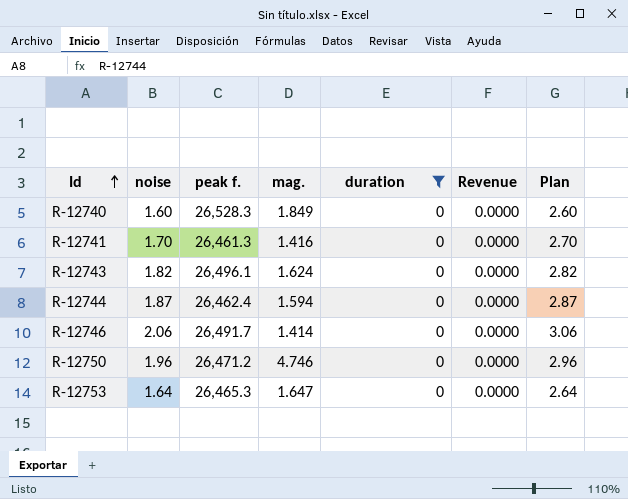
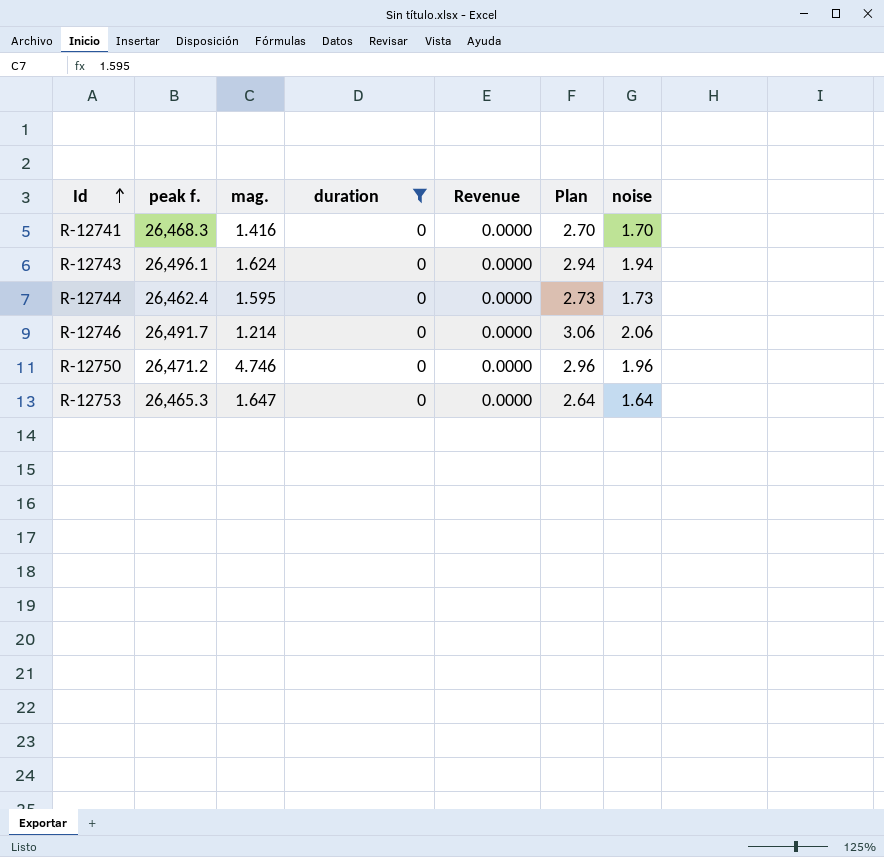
column noise | position: 2 -> 7
row R-12740: 1.60 | 26,528.3 | 1.849 | 0 | 0.0000 | 2.60 -> none
R-12741 | peak f.: 26,461.3 -> 26,468.3
R-12743 | Plan: 2.82 -> 2.94
R-12743 | noise: 1.82 -> 1.94
R-12744 | mag.: 1.594 -> 1.595
R-12744 | Plan: 2.87 -> 2.73
R-12744 | noise: 1.87 -> 1.73
R-12746 | mag.: 1.414 -> 1.214

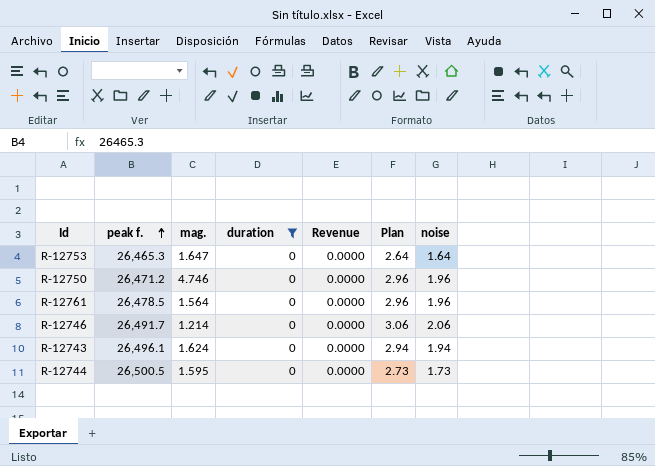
row order: Id ascending -> peak f. ascending
row R-12741: 26,468.3 | 1.416 | 0 | 0.0000 | 2.70 | 1.70 -> none
row R-12761: none -> 26,478.5 | 1.564 | 0 | 0.0000 | 2.96 | 1.96
R-12744 | peak f.: 26,462.4 -> 26,500.5

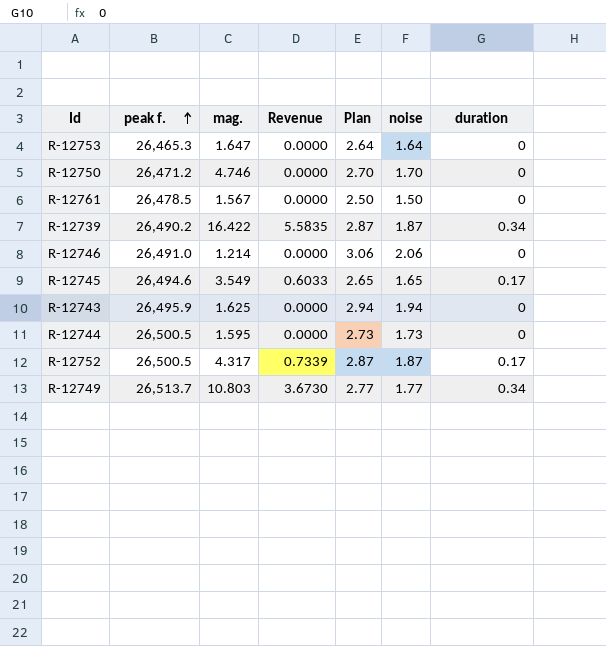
filter: duration = 0 -> none
column duration | position: 4 -> 7
R-12750 | Plan: 2.96 -> 2.70
R-12750 | noise: 1.96 -> 1.70
R-12761 | mag.: 1.564 -> 1.567
R-12761 | Plan: 2.96 -> 2.50
R-12761 | noise: 1.96 -> 1.50
R-12746 | peak f.: 26,491.7 -> 26,491.0
R-12743 | peak f.: 26,496.1 -> 26,495.9
R-12743 | mag.: 1.624 -> 1.625

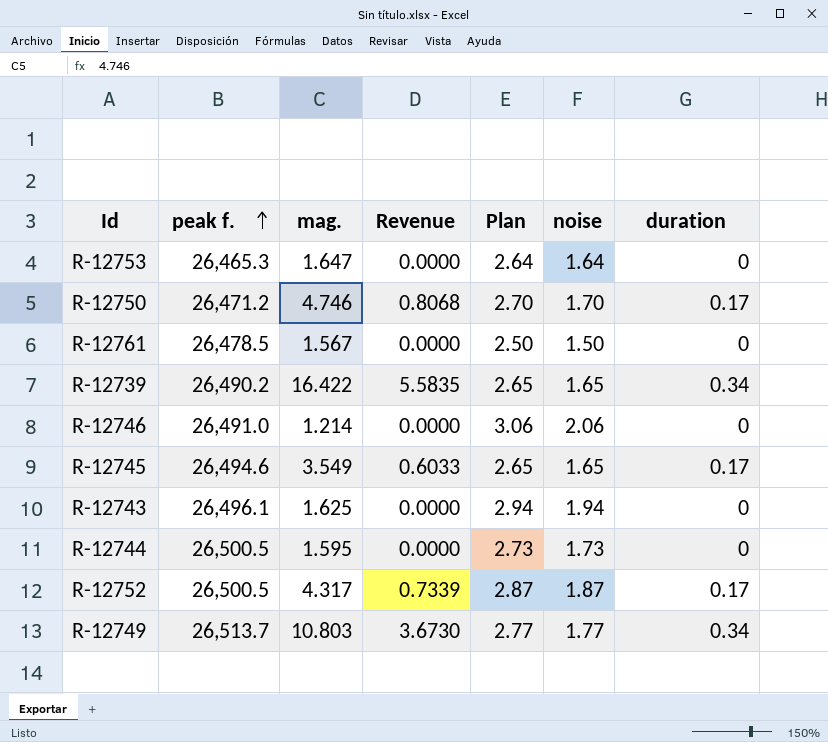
R-12750 | Revenue: 0.0000 -> 0.8068
R-12750 | duration: 0 -> 0.17
R-12739 | Plan: 2.87 -> 2.65
R-12739 | noise: 1.87 -> 1.65
R-12743 | peak f.: 26,495.9 -> 26,496.1

